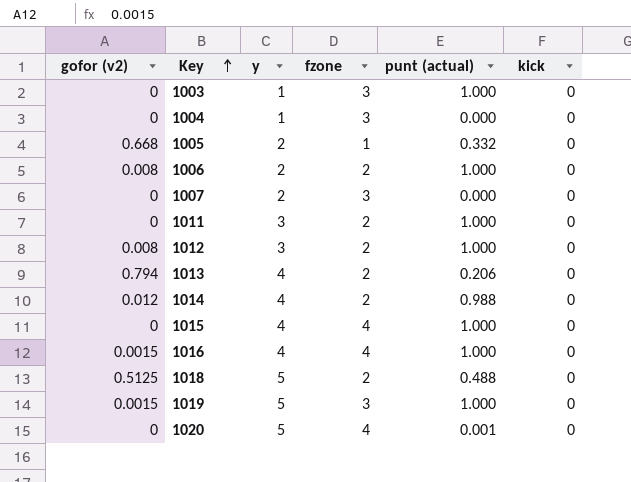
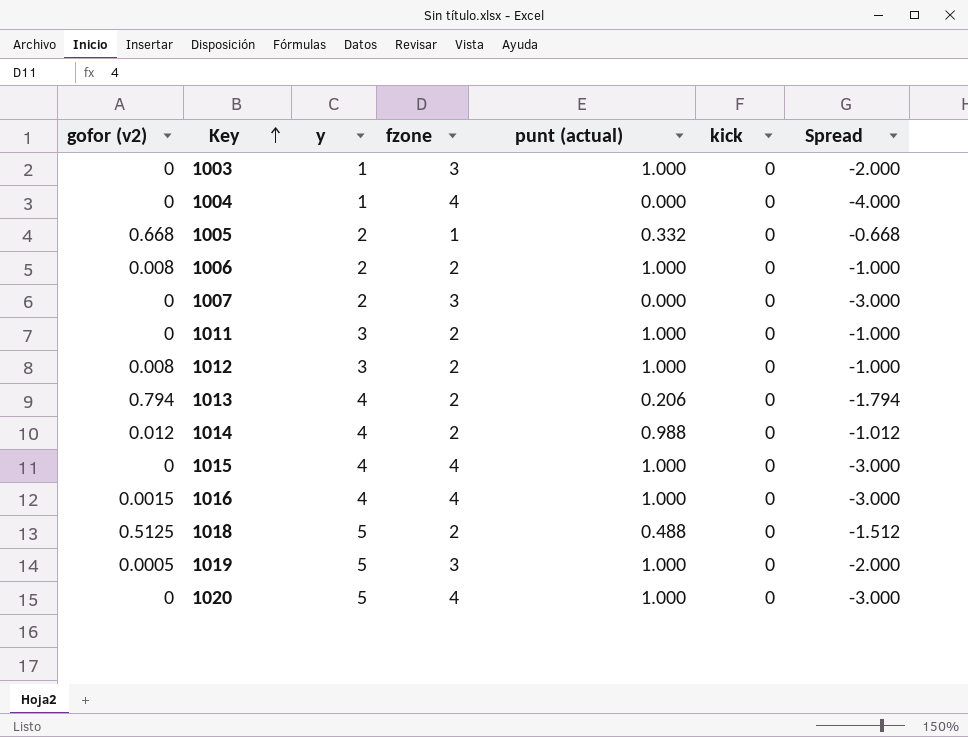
column Spread | formula: none -> [punt (actual)] - [fzone]
1004 | fzone: 3 -> 4
1019 | gofor (v2): 0.0015 -> 0.0005
1020 | punt (actual): 0.001 -> 1.000

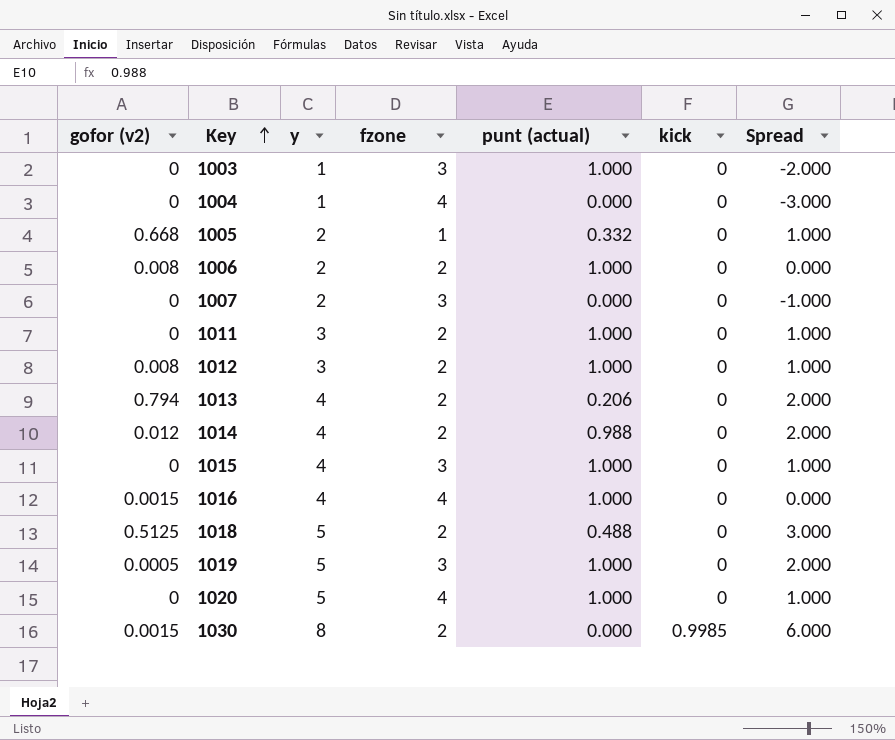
column Spread | formula: [punt (actual)] - [fzone] -> [y] - [fzone]
1015 | fzone: 4 -> 3
row 1030: none -> 0.0015 | 8 | 2 | 0.000 | 0.9985 | 6.000

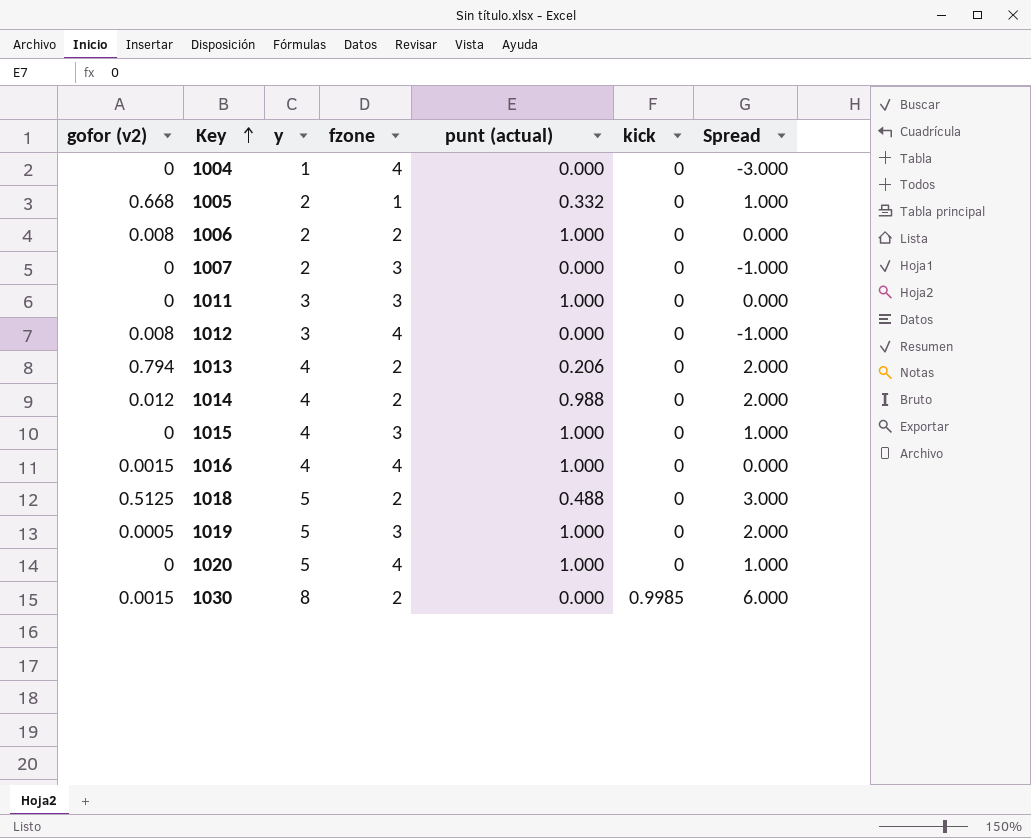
row 1003: 0 | 1 | 3 | 1.000 | 0 | -2.000 -> none
1011 | fzone: 2 -> 3
1011 | Spread: 1.000 -> 0.000
1012 | fzone: 2 -> 4
1012 | punt (actual): 1.000 -> 0.000
1012 | Spread: 1.000 -> -1.000

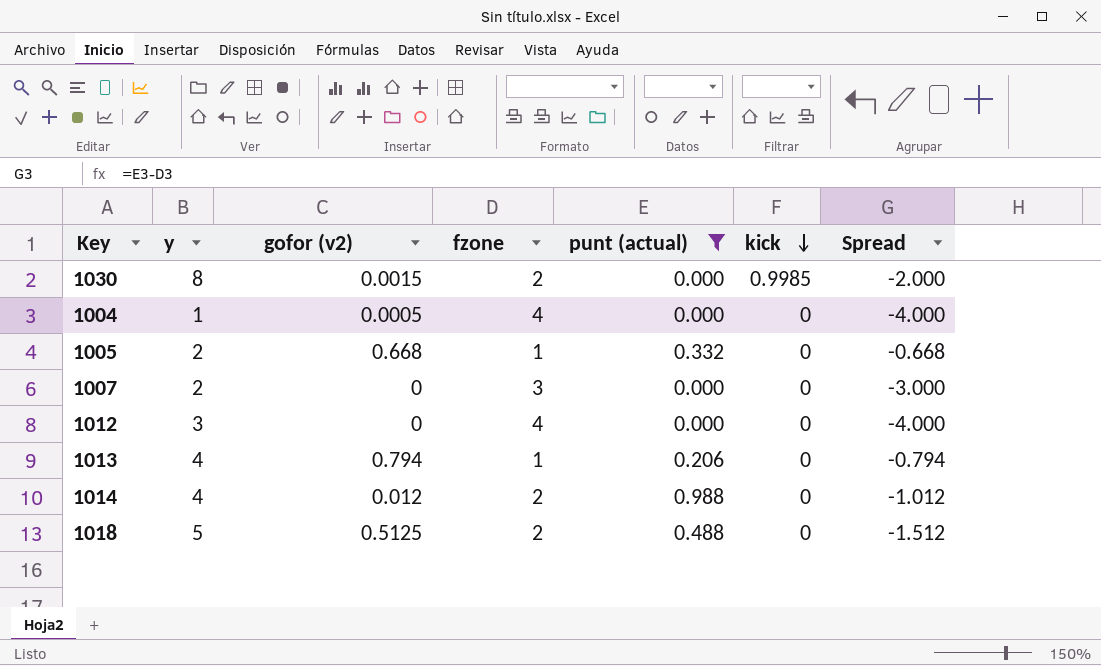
filter: none -> punt (actual) != 1.000
row order: Key ascending -> kick descending
column gofor (v2) | position: 1 -> 3
column Spread | formula: [y] - [fzone] -> [punt (actual)] - [fzone]
1004 | gofor (v2): 0 -> 0.0005
1012 | gofor (v2): 0.008 -> 0
1013 | fzone: 2 -> 1

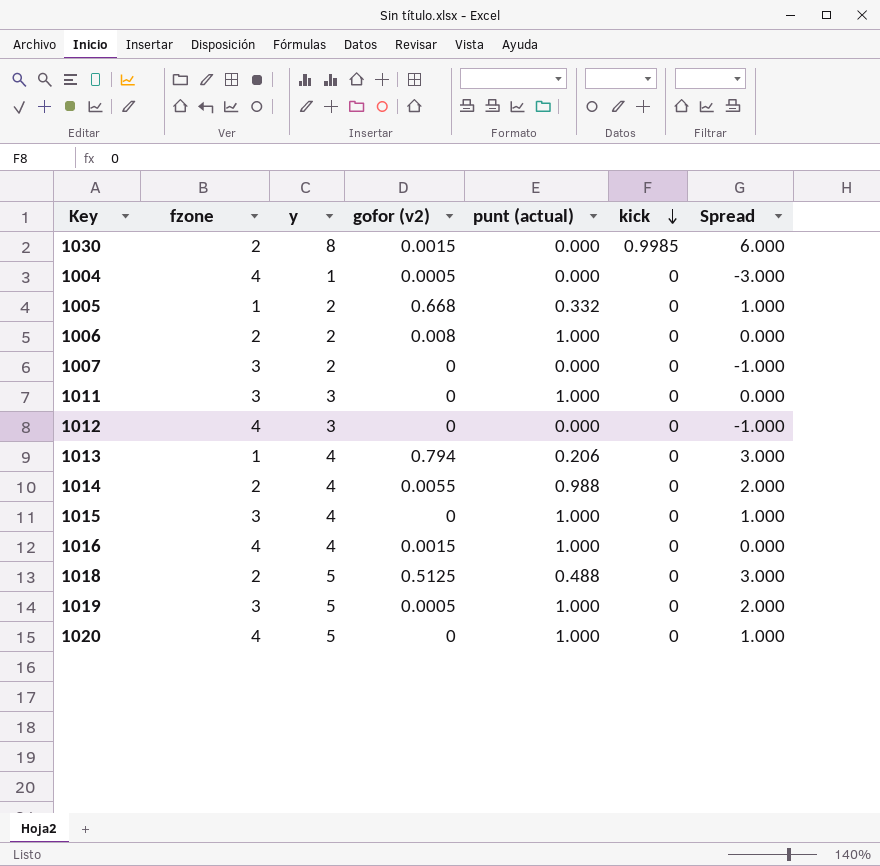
filter: punt (actual) != 1.000 -> none
column fzone | position: 4 -> 2
column Spread | formula: [punt (actual)] - [fzone] -> [y] - [fzone]
1014 | gofor (v2): 0.012 -> 0.0055

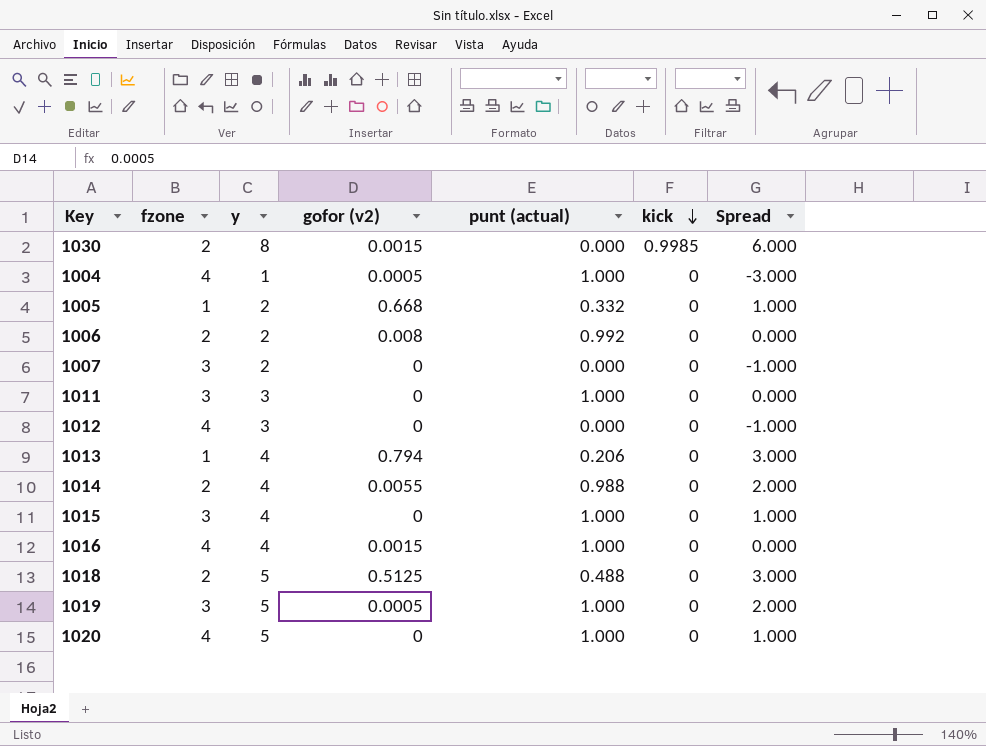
1004 | punt (actual): 0.000 -> 1.000
1006 | punt (actual): 1.000 -> 0.992

